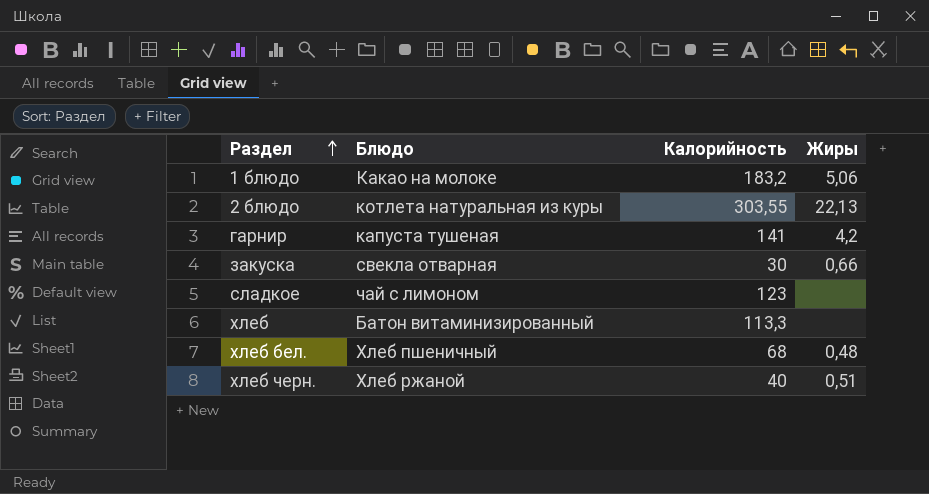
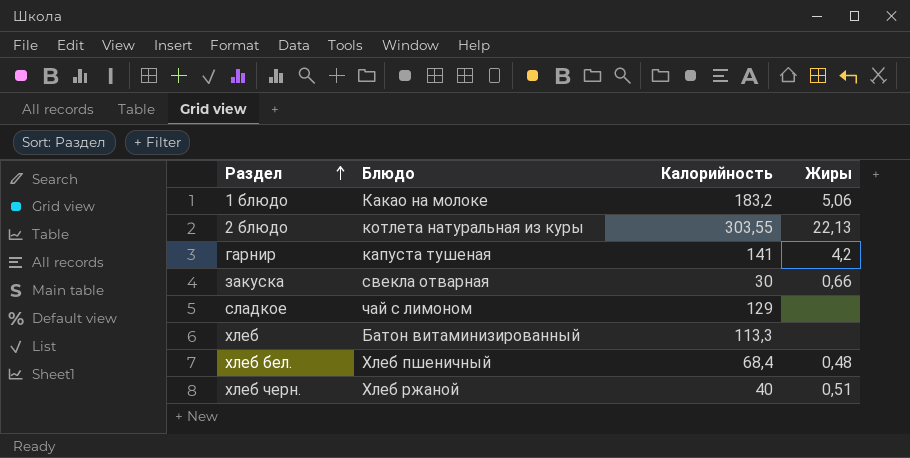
сладкое | Калорийность: 123 -> 129
хлеб бел. | Калорийность: 68 -> 68,4

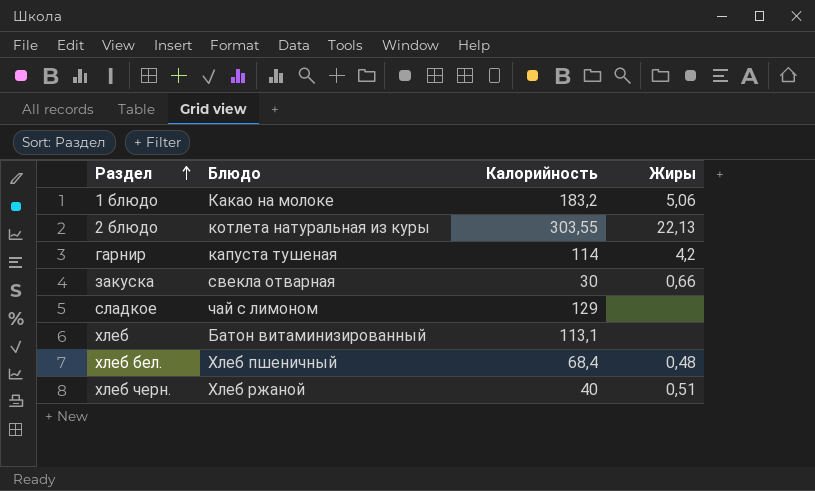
гарнир | Калорийность: 141 -> 114
хлеб | Калорийность: 113,3 -> 113,1

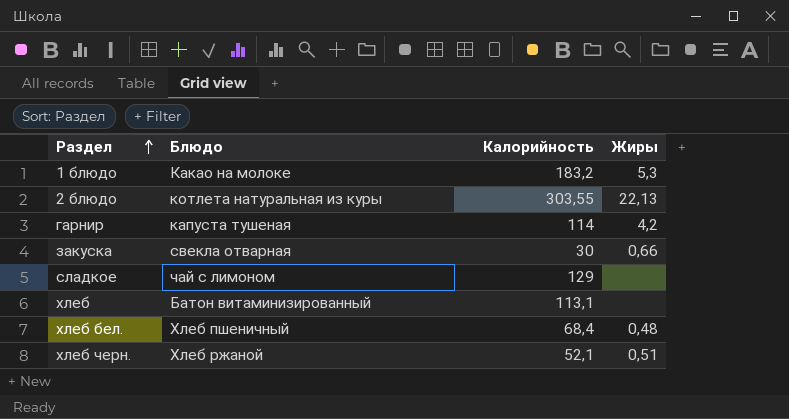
1 блюдо | Жиры: 5,06 -> 5,3
хлеб черн. | Калорийность: 40 -> 52,1

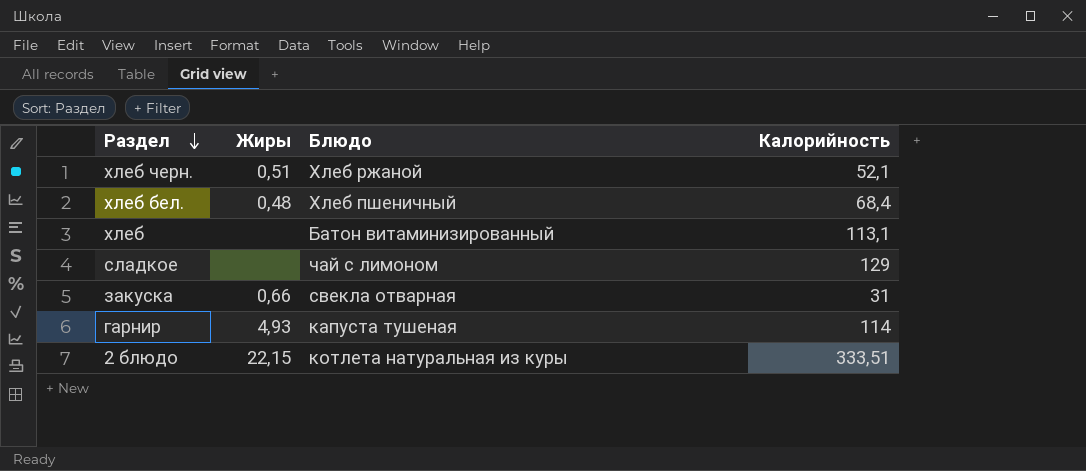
row order: Раздел ascending -> Раздел descending
column Жиры | position: 4 -> 2
row 1 блюдо: Какао на молоке | 183,2 | 5,3 -> none
закуска | Калорийность: 30 -> 31
гарнир | Жиры: 4,2 -> 4,93
2 блюдо | Жиры: 22,13 -> 22,15
2 блюдо | Калорийность: 303,55 -> 333,51

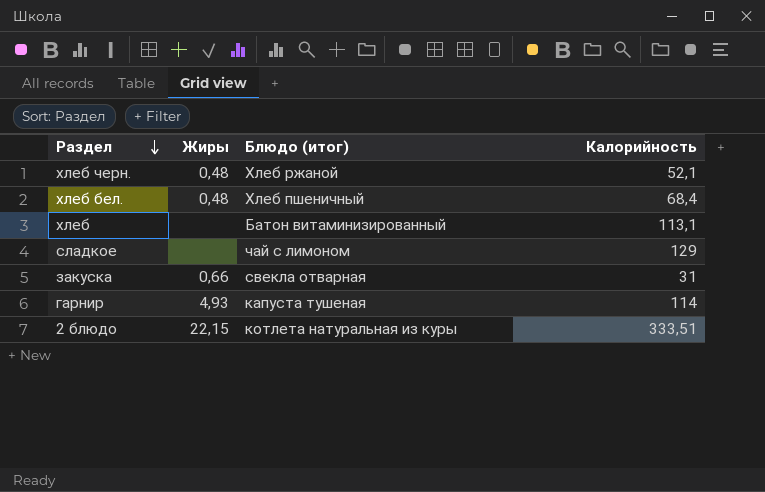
column name: Блюдо -> Блюдо (итог)
хлеб черн. | Жиры: 0,51 -> 0,48

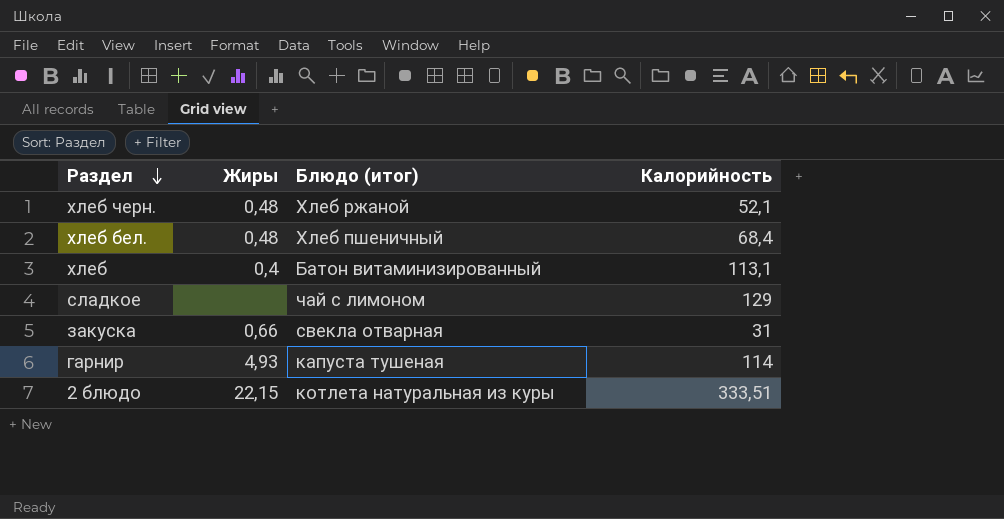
хлеб | Жиры: none -> 0,4

